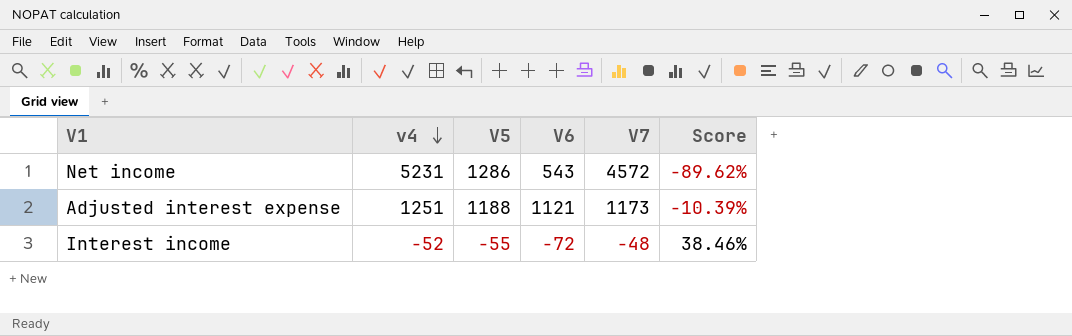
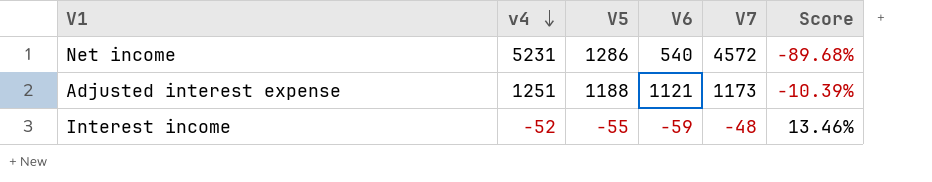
Net income | V6: 543 -> 540
Net income | Score: -89.62% -> -89.68%
Interest income | V6: -72 -> -59
Interest income | Score: 38.46% -> 13.46%

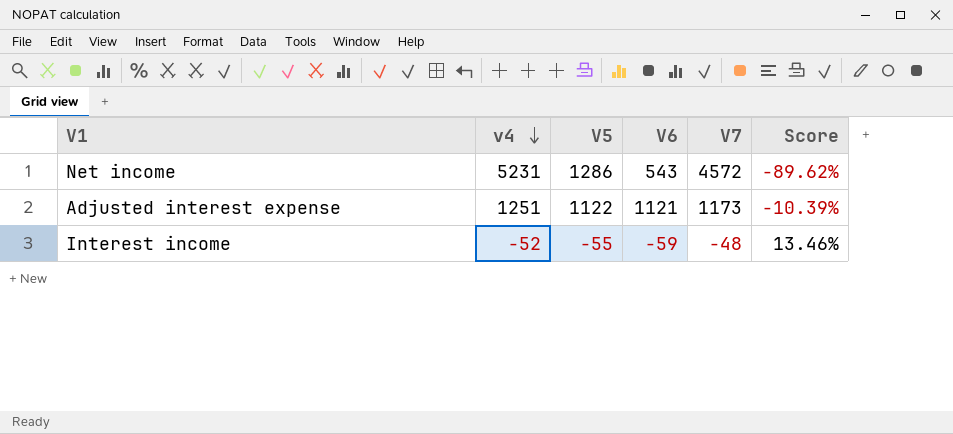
Net income | V6: 540 -> 543
Net income | Score: -89.68% -> -89.62%
Adjusted interest expense | V5: 1188 -> 1122

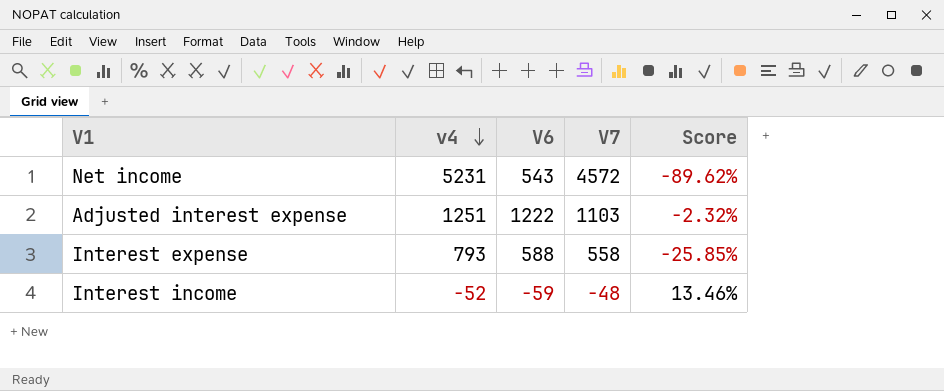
column V5 | position: 3 -> none
Adjusted interest expense | V6: 1121 -> 1222
Adjusted interest expense | V7: 1173 -> 1103
Adjusted interest expense | Score: -10.39% -> -2.32%
row Interest expense: none -> 793 | 588 | 558 | -25.85%

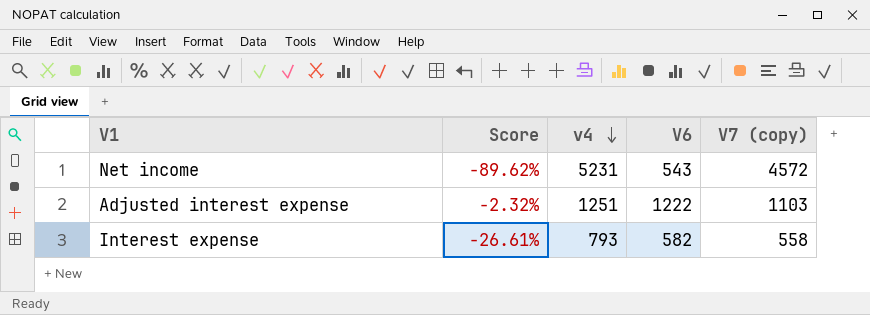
column Score | position: 5 -> 2
column name: V7 -> V7 (copy)
row Interest income: -52 | -59 | -48 | 13.46% -> none
Interest expense | Score: -25.85% -> -26.61%
Interest expense | V6: 588 -> 582

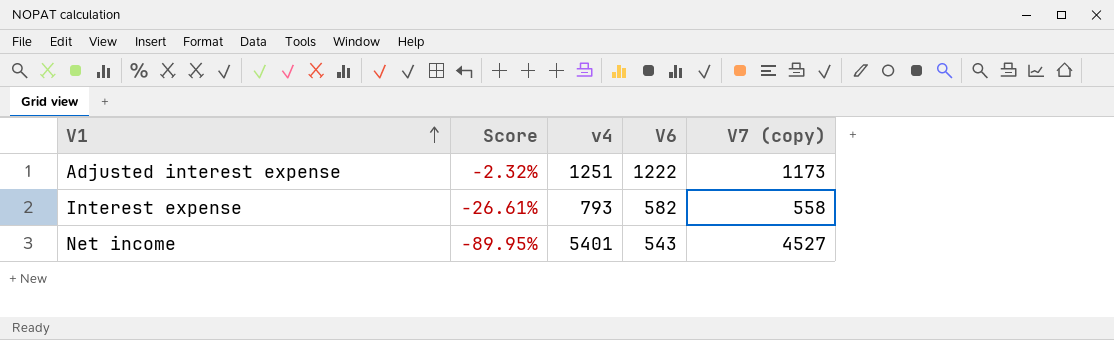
row order: v4 descending -> V1 ascending
Adjusted interest expense | V7 (copy): 1103 -> 1173
Net income | Score: -89.62% -> -89.95%
Net income | v4: 5231 -> 5401
Net income | V7 (copy): 4572 -> 4527

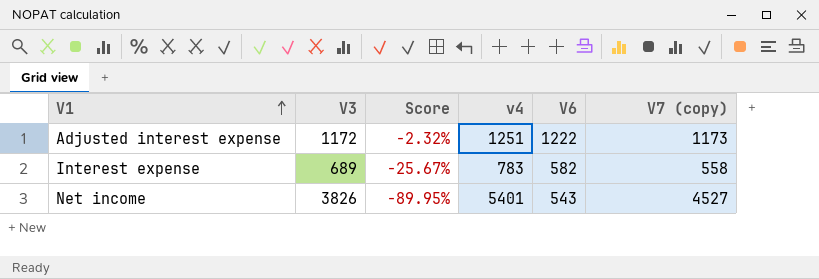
column V3 | position: none -> 2
Interest expense | Score: -26.61% -> -25.67%
Interest expense | v4: 793 -> 783

